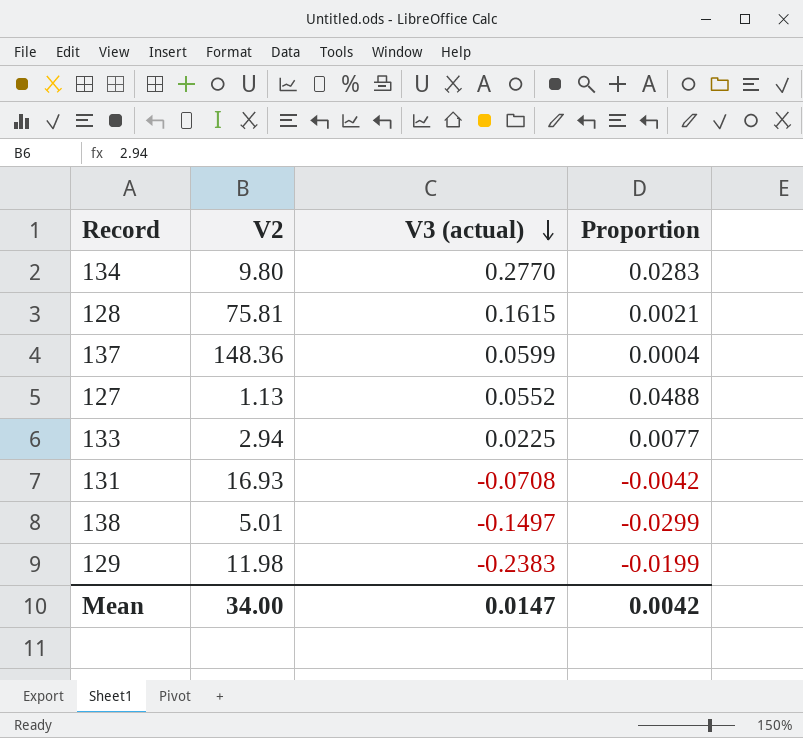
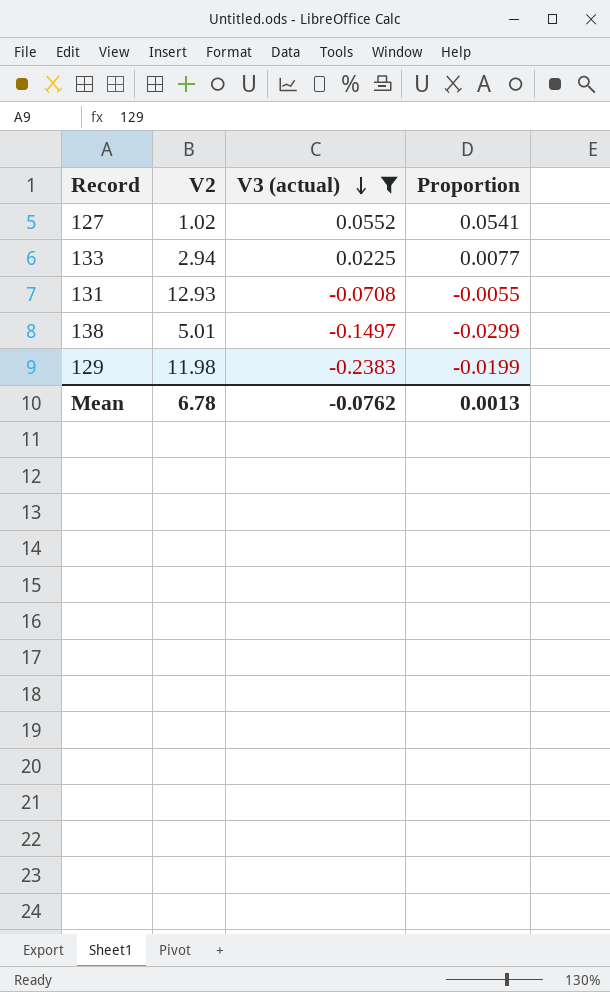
filter: none -> V3 (actual) <= 0.0552
127 | V2: 1.13 -> 1.02
127 | Proportion: 0.0488 -> 0.0541
131 | V2: 16.93 -> 12.93
131 | Proportion: -0.0042 -> -0.0055
Mean | V2: 34.00 -> 6.78
Mean | V3 (actual): 0.0147 -> -0.0762
Mean | Proportion: 0.0042 -> 0.0013

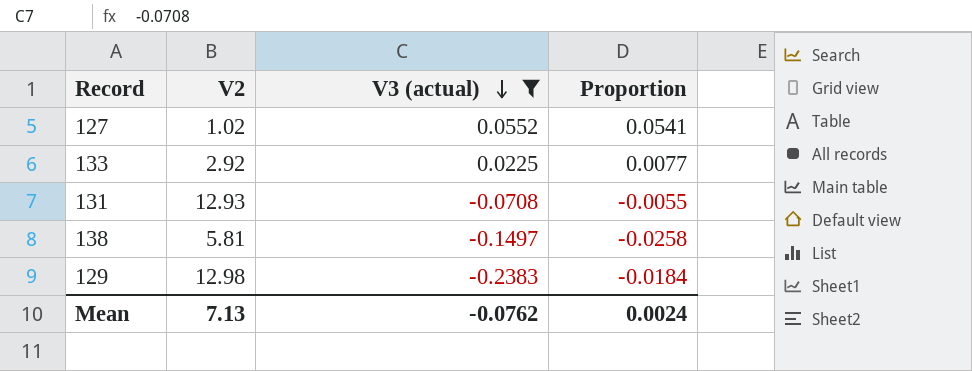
133 | V2: 2.94 -> 2.92
138 | V2: 5.01 -> 5.81
138 | Proportion: -0.0299 -> -0.0258
129 | V2: 11.98 -> 12.98
129 | Proportion: -0.0199 -> -0.0184
Mean | V2: 6.78 -> 7.13
Mean | Proportion: 0.0013 -> 0.0024

